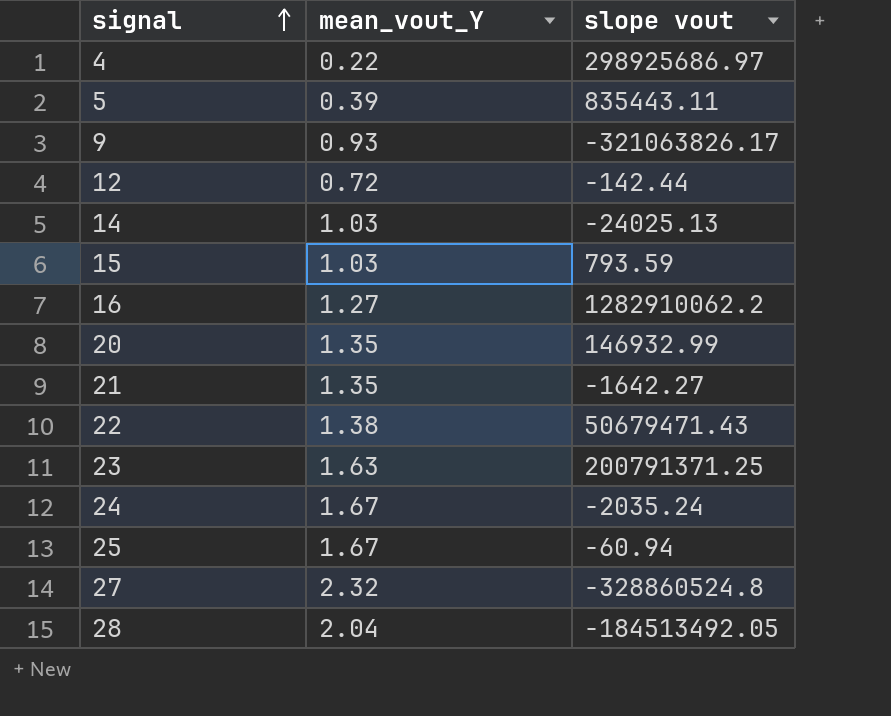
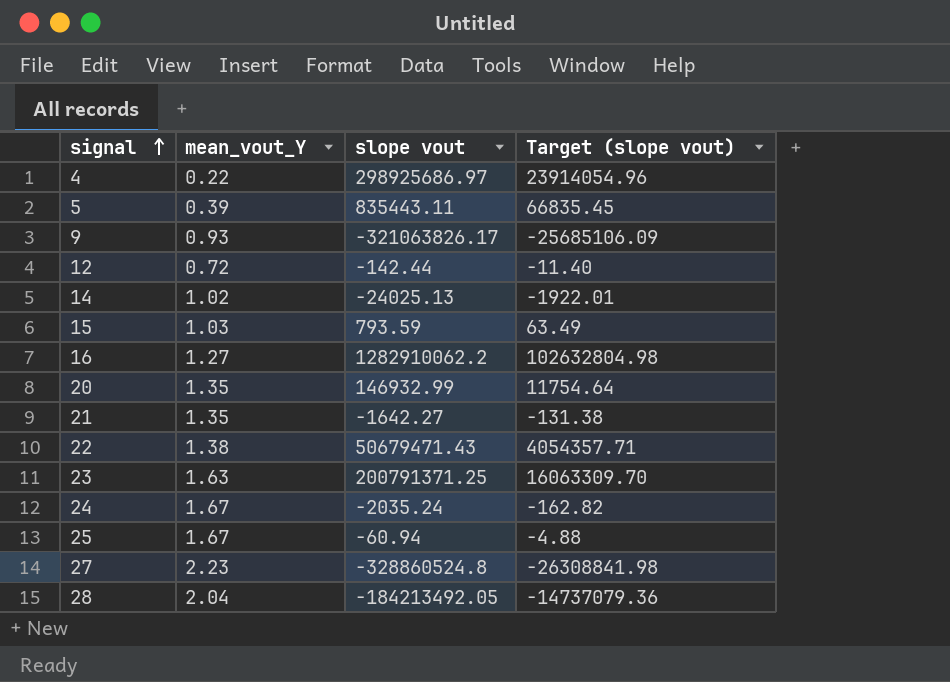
column Target (slope vout) | formula: none -> [slope vout] * 0.08
14 | mean_vout_Y: 1.03 -> 1.02
27 | mean_vout_Y: 2.32 -> 2.23
28 | slope vout: -184513492.05 -> -184213492.05

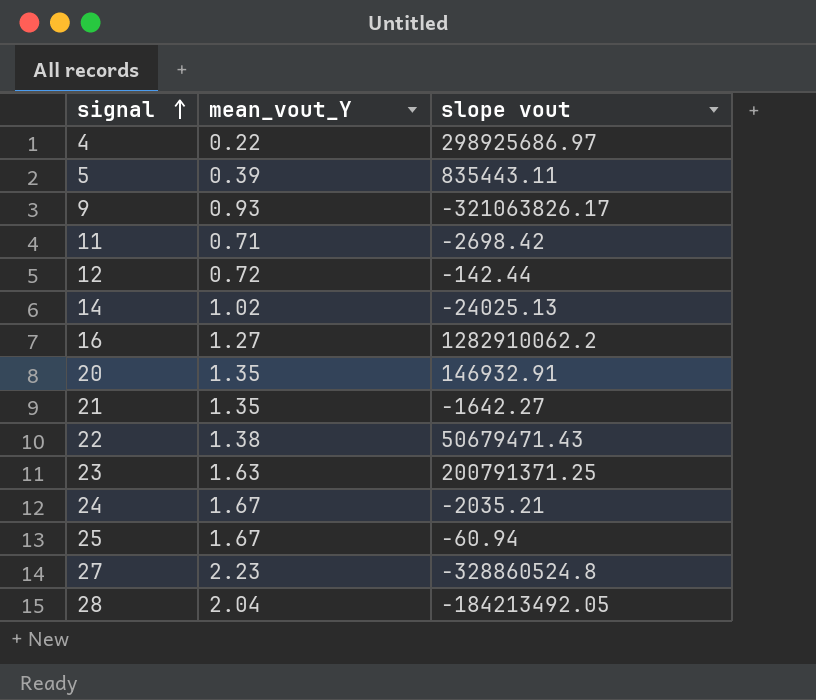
column Target (slope vout) | formula: [slope vout] * 0.08 -> none
row 15: 1.03 | 793.59 | 63.49 -> none
row 11: none -> 0.71 | -2698.42
20 | slope vout: 146932.99 -> 146932.91
24 | slope vout: -2035.24 -> -2035.21

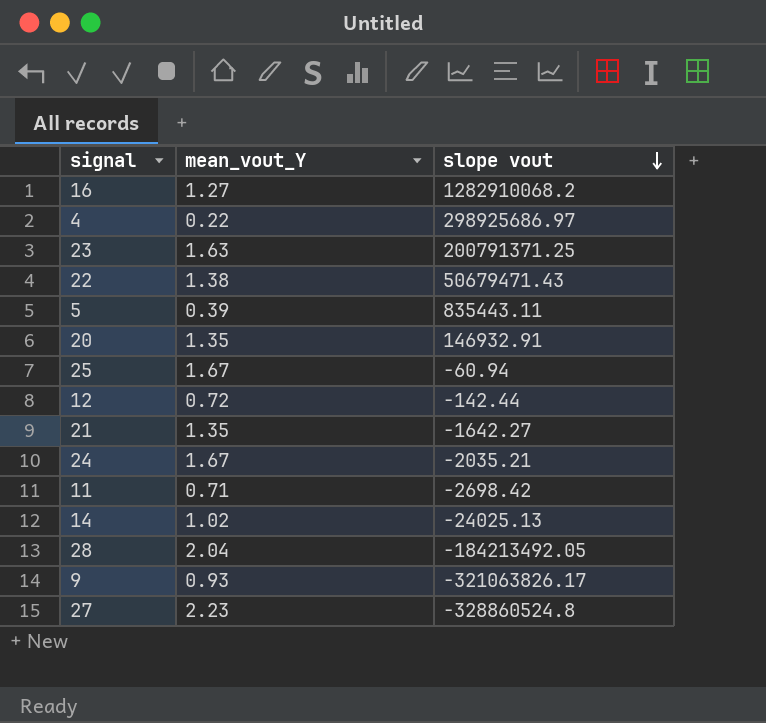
row order: signal ascending -> slope vout descending
16 | slope vout: 1282910062.2 -> 1282910068.2

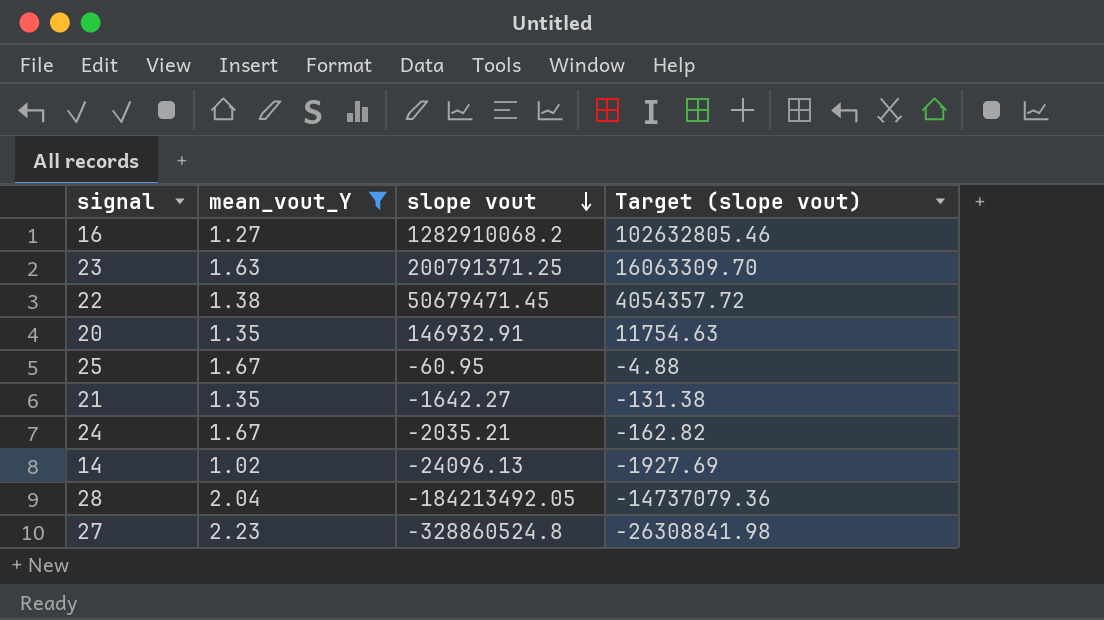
filter: none -> mean_vout_Y >= 1.02
column Target (slope vout) | formula: none -> [slope vout] * 0.08
22 | slope vout: 50679471.43 -> 50679471.45
25 | slope vout: -60.94 -> -60.95
14 | slope vout: -24025.13 -> -24096.13

